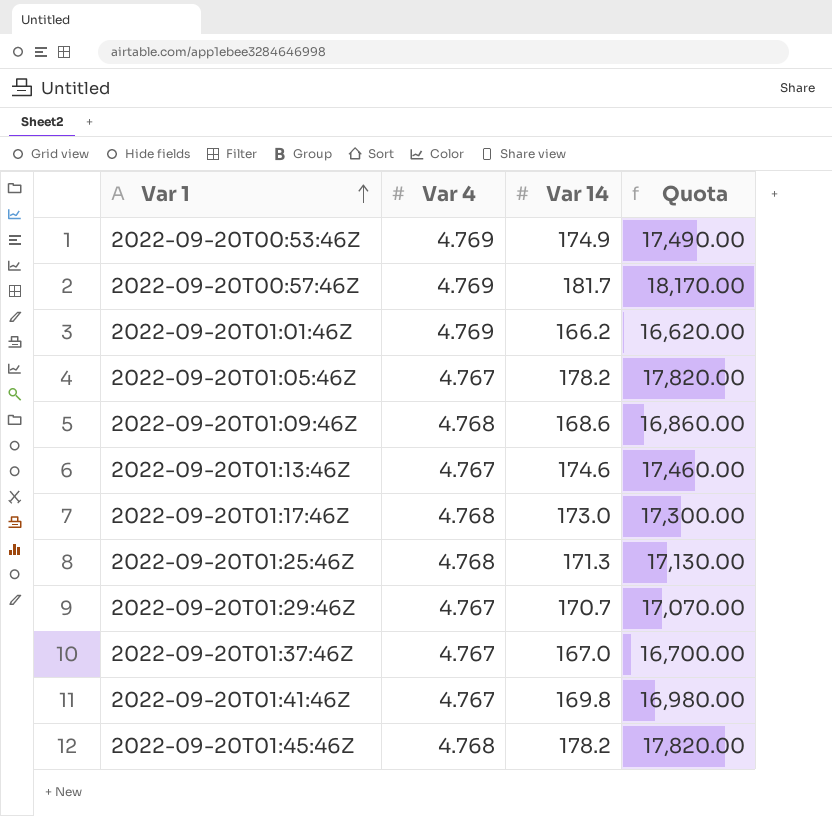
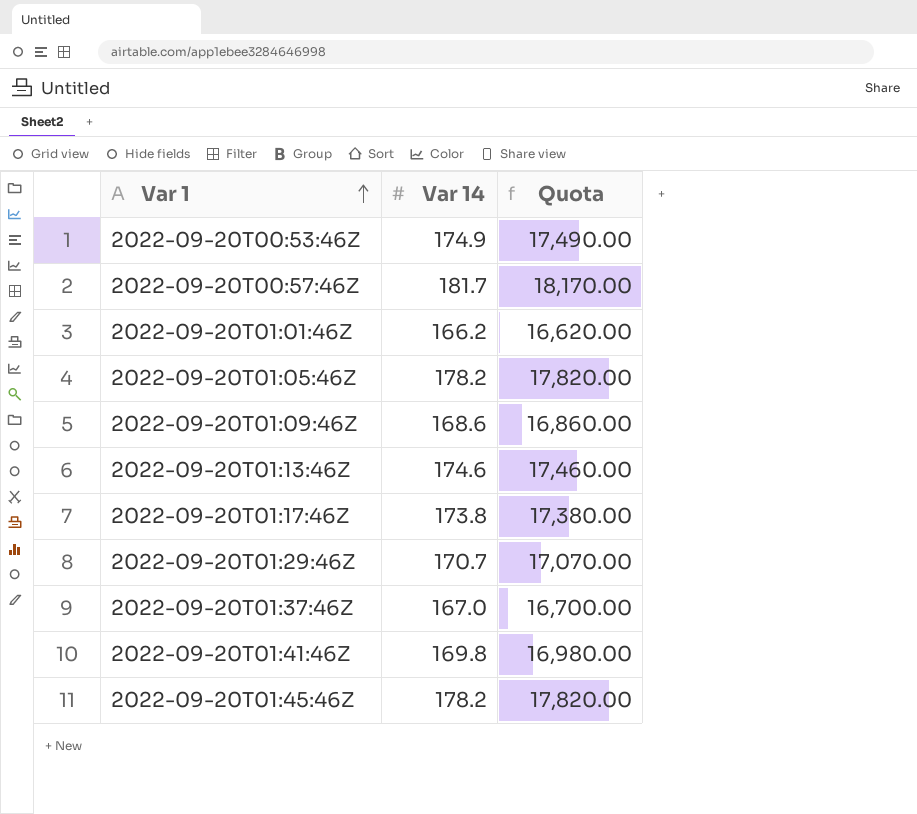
column Var 4 | position: 2 -> none
row 2022-09-20T01:25:46Z: 4.768 | 171.3 | 17,130.00 -> none
2022-09-20T01:17:46Z | Var 14: 173.0 -> 173.8
2022-09-20T01:17:46Z | Quota: 17,300.00 -> 17,380.00

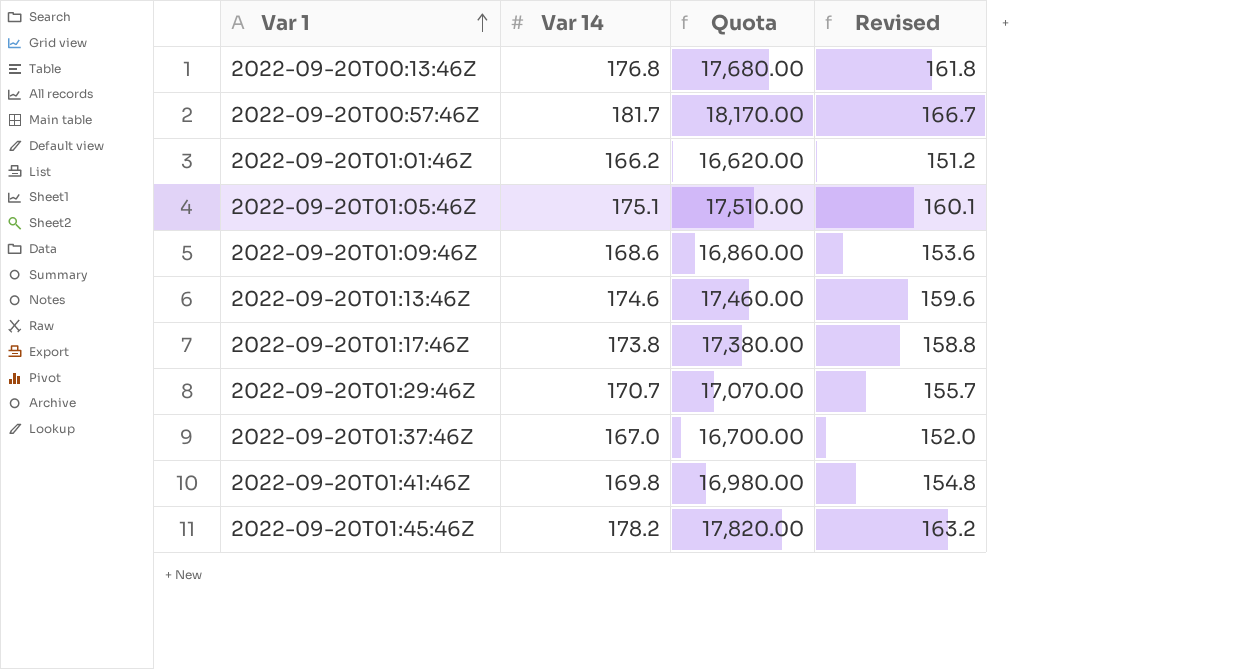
column Revised | formula: none -> [Var 14] - 15
row 2022-09-20T00:53:46Z: 174.9 | 17,490.00 -> none
row 2022-09-20T00:13:46Z: none -> 176.8 | 17,680.00 | 161.8
2022-09-20T01:05:46Z | Var 14: 178.2 -> 175.1
2022-09-20T01:05:46Z | Quota: 17,820.00 -> 17,510.00

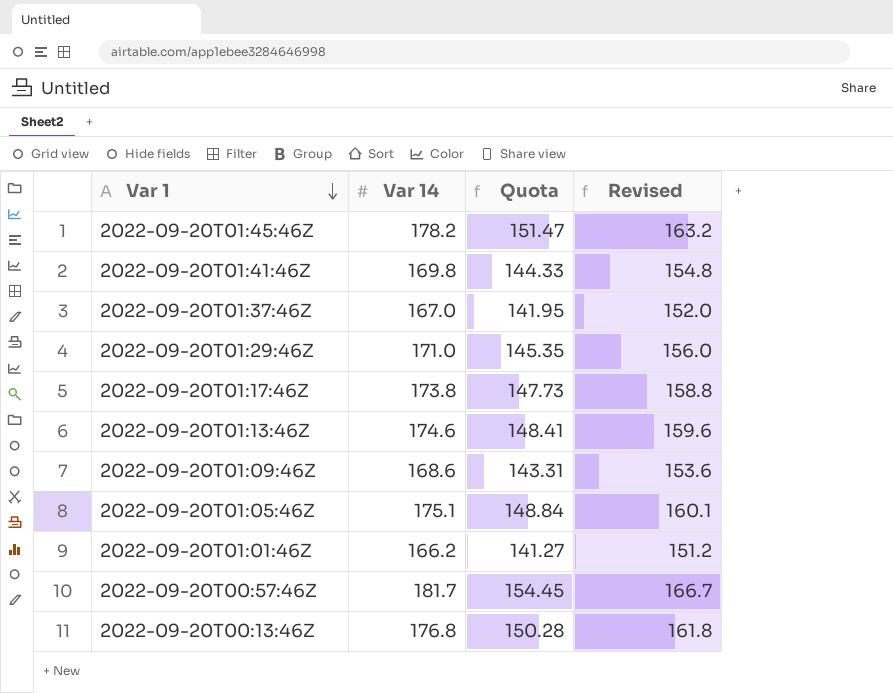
row order: Var 1 ascending -> Var 1 descending
column Quota | formula: [Var 14] * 100 -> [Var 14] * 0.85
2022-09-20T01:29:46Z | Var 14: 170.7 -> 171.0
2022-09-20T01:29:46Z | Revised: 155.7 -> 156.0

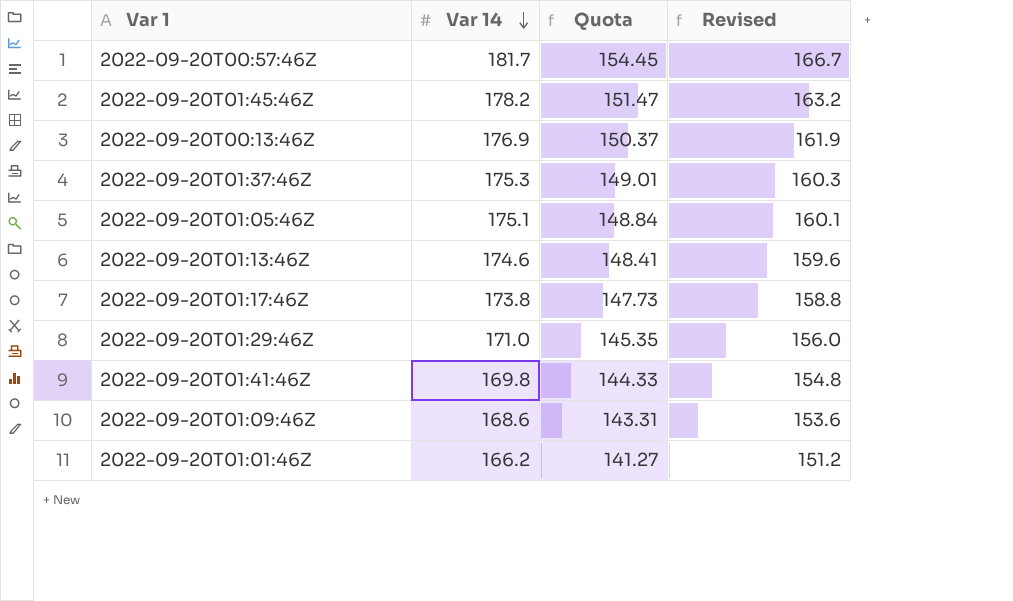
row order: Var 1 descending -> Var 14 descending
2022-09-20T00:13:46Z | Var 14: 176.8 -> 176.9
2022-09-20T00:13:46Z | Quota: 150.28 -> 150.37
2022-09-20T00:13:46Z | Revised: 161.8 -> 161.9
2022-09-20T01:37:46Z | Var 14: 167.0 -> 175.3
2022-09-20T01:37:46Z | Quota: 141.95 -> 149.01
2022-09-20T01:37:46Z | Revised: 152.0 -> 160.3

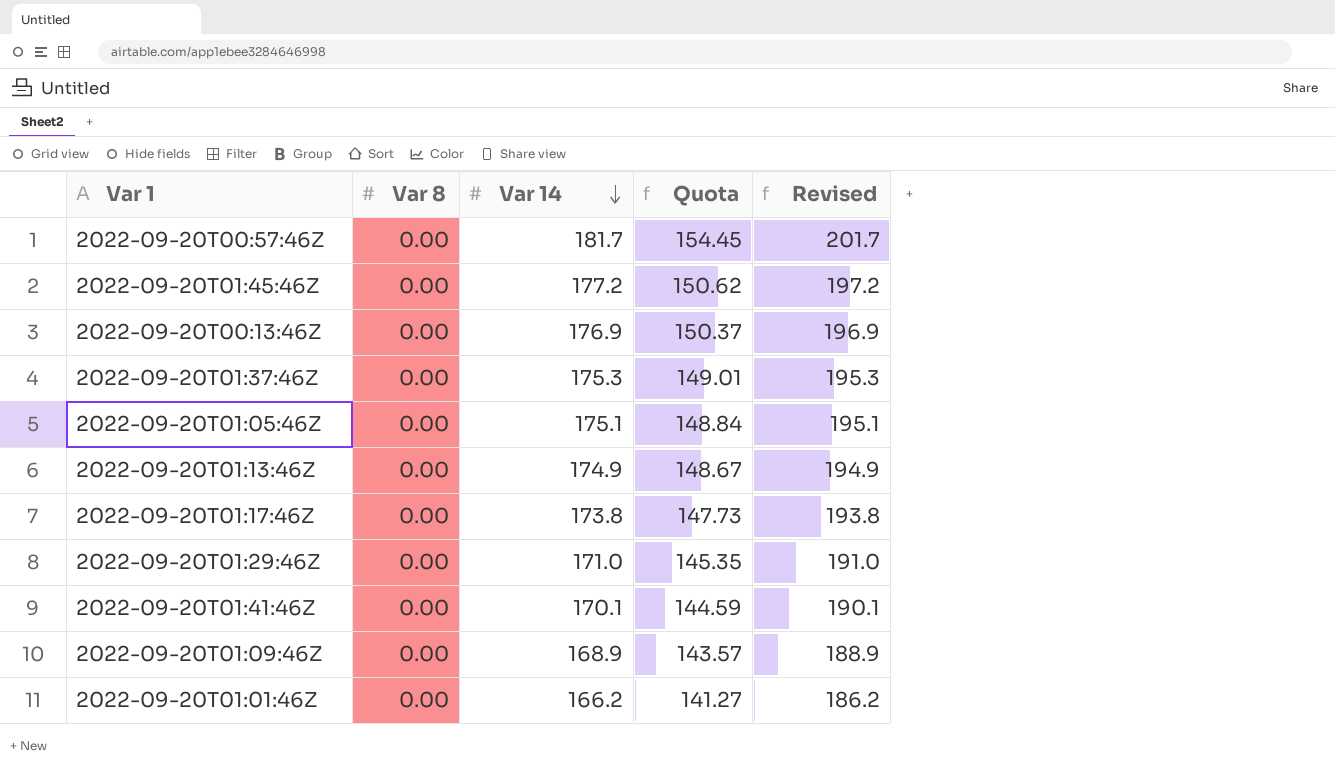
column Var 8 | position: none -> 2
column Revised | formula: [Var 14] - 15 -> [Var 14] + 20
2022-09-20T01:45:46Z | Var 14: 178.2 -> 177.2
2022-09-20T01:45:46Z | Quota: 151.47 -> 150.62
2022-09-20T01:13:46Z | Var 14: 174.6 -> 174.9
2022-09-20T01:13:46Z | Quota: 148.41 -> 148.67
2022-09-20T01:41:46Z | Var 14: 169.8 -> 170.1
2022-09-20T01:41:46Z | Quota: 144.33 -> 144.59
2022-09-20T01:09:46Z | Var 14: 168.6 -> 168.9
2022-09-20T01:09:46Z | Quota: 143.31 -> 143.57

